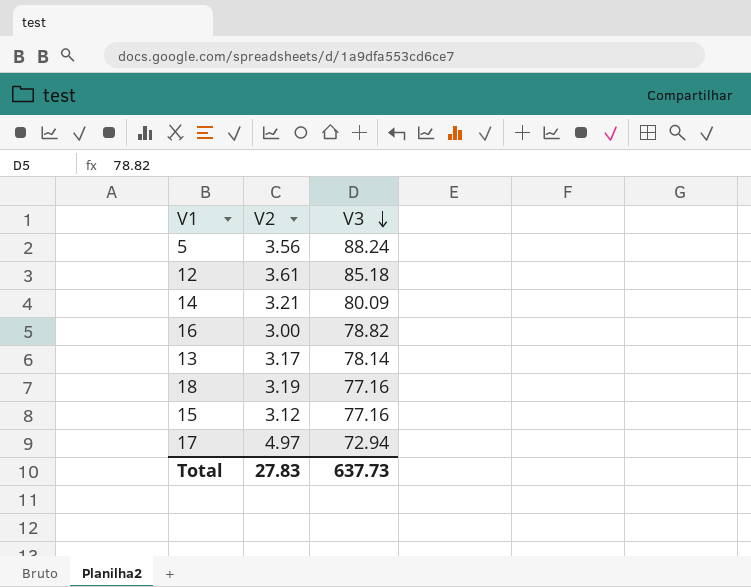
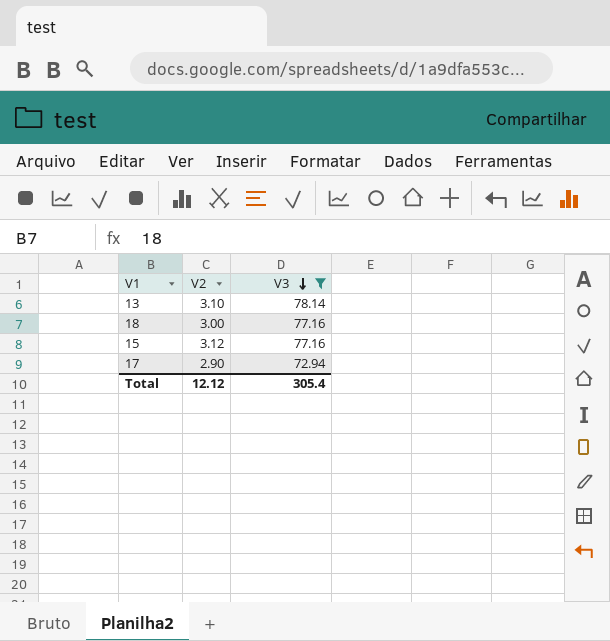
filter: none -> V3 <= 78.14
13 | V2: 3.17 -> 3.10
18 | V2: 3.19 -> 3.00
17 | V2: 4.97 -> 2.90
Total | V2: 27.83 -> 12.12
Total | V3: 637.73 -> 305.4

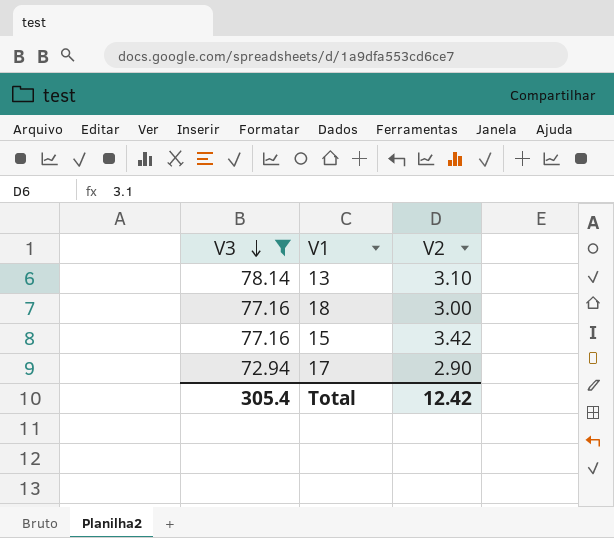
column V3 | position: 3 -> 1
15 | V2: 3.12 -> 3.42
Total | V2: 12.12 -> 12.42

